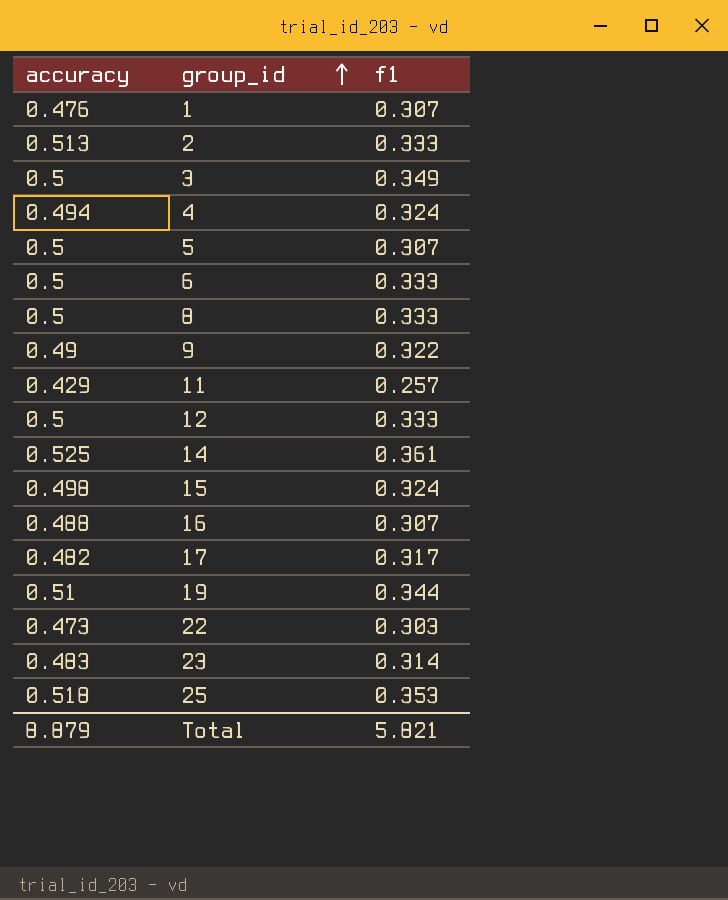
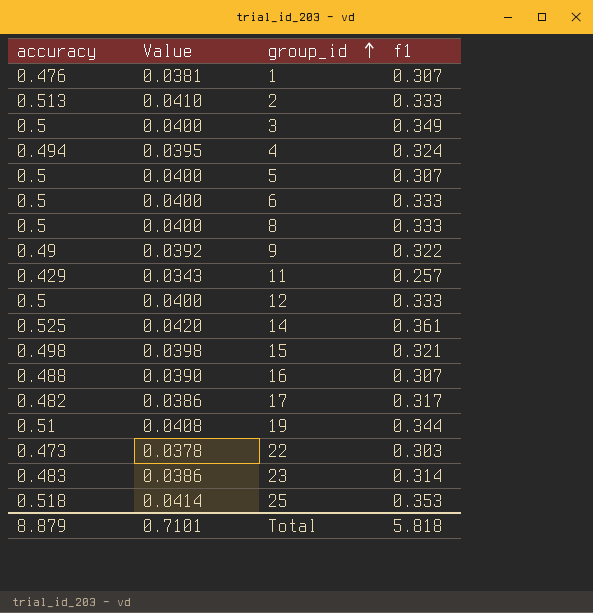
column Value | formula: none -> [accuracy] * 0.08
15 | f1: 0.324 -> 0.321
Total | f1: 5.821 -> 5.818

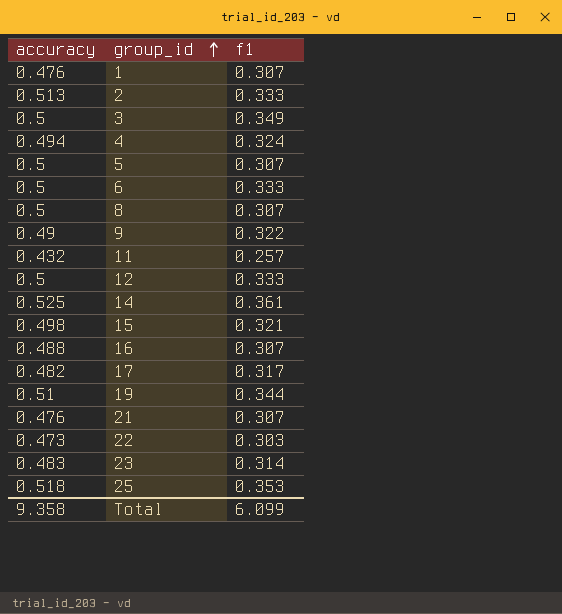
column Value | formula: [accuracy] * 0.08 -> none
8 | f1: 0.333 -> 0.307
11 | accuracy: 0.429 -> 0.432
row 21: none -> 0.476 | 0.307
Total | accuracy: 8.879 -> 9.358
Total | f1: 5.818 -> 6.099

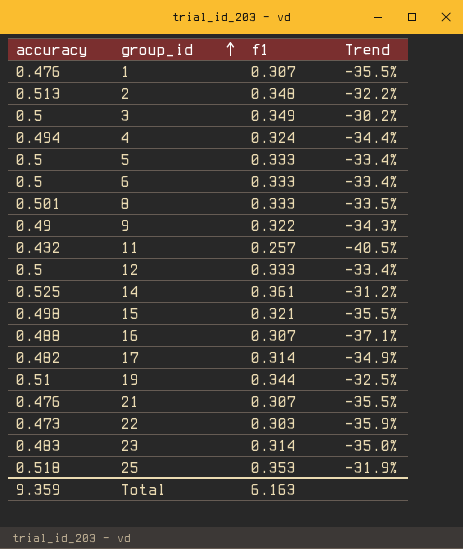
column Trend | formula: none -> ([f1] - [accuracy]) / [accuracy]
2 | f1: 0.333 -> 0.348
5 | f1: 0.307 -> 0.333
8 | accuracy: 0.5 -> 0.501
8 | f1: 0.307 -> 0.333
17 | f1: 0.317 -> 0.314
Total | accuracy: 9.358 -> 9.359
Total | f1: 6.099 -> 6.163

